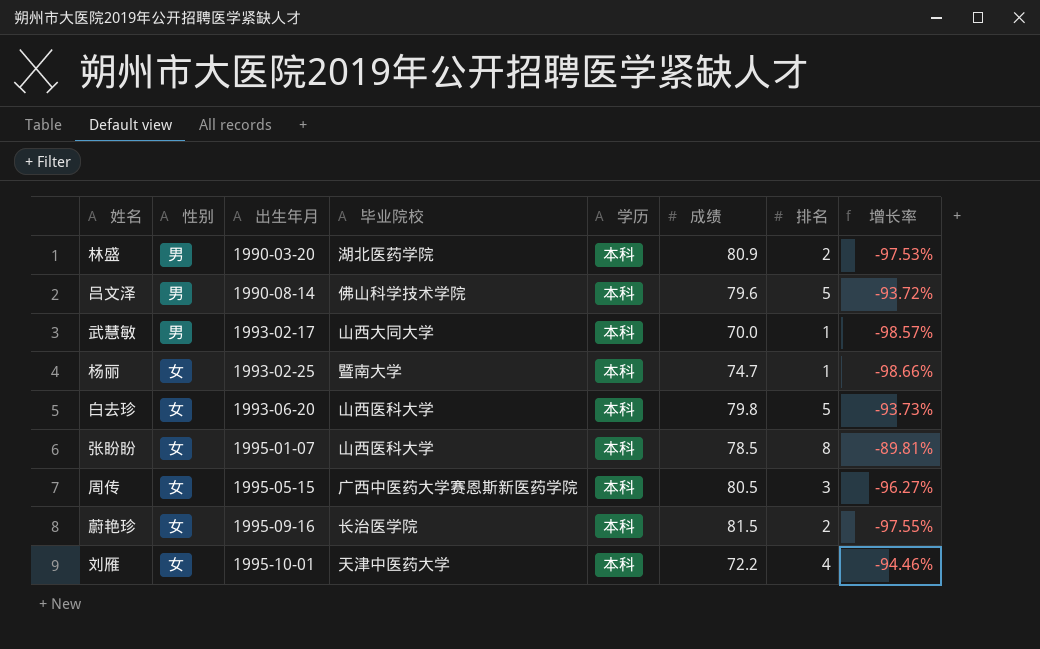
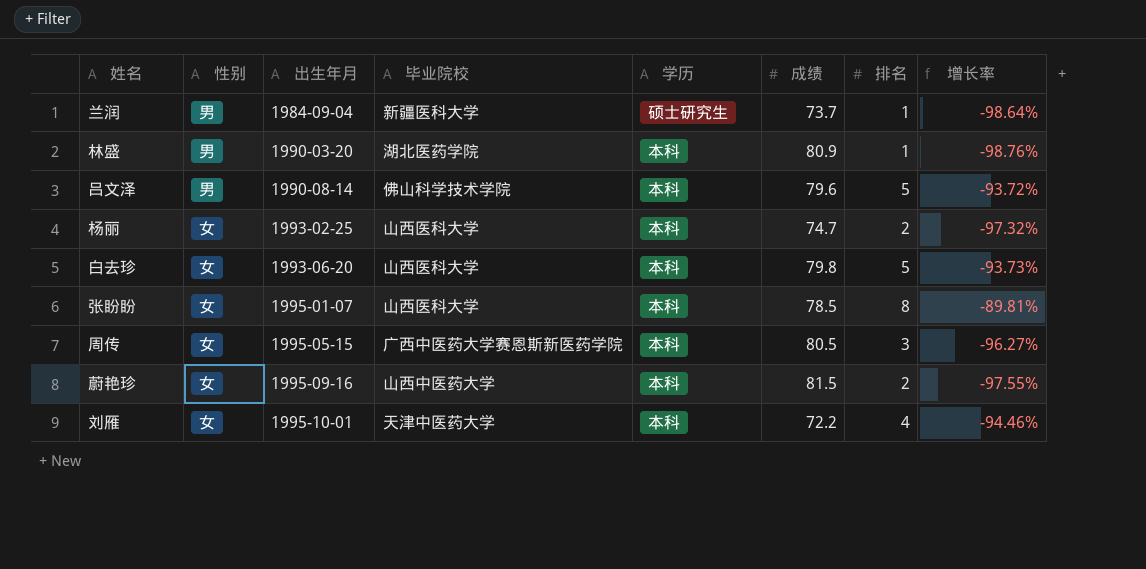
row 武慧敏: 男 | 1993-02-17 | 山西大同大学 | 本科 | 70.0 | 1 | -98.57% -> none
row 兰润: none -> 男 | 1984-09-04 | 新疆医科大学 | 硕士研究生 | 73.7 | 1 | -98.64%
林盛 | 排名: 2 -> 1
林盛 | 增长率: -97.53% -> -98.76%
杨丽 | 毕业院校: 暨南大学 -> 山西医科大学
杨丽 | 排名: 1 -> 2
杨丽 | 增长率: -98.66% -> -97.32%
蔚艳珍 | 毕业院校: 长治医学院 -> 山西中医药大学

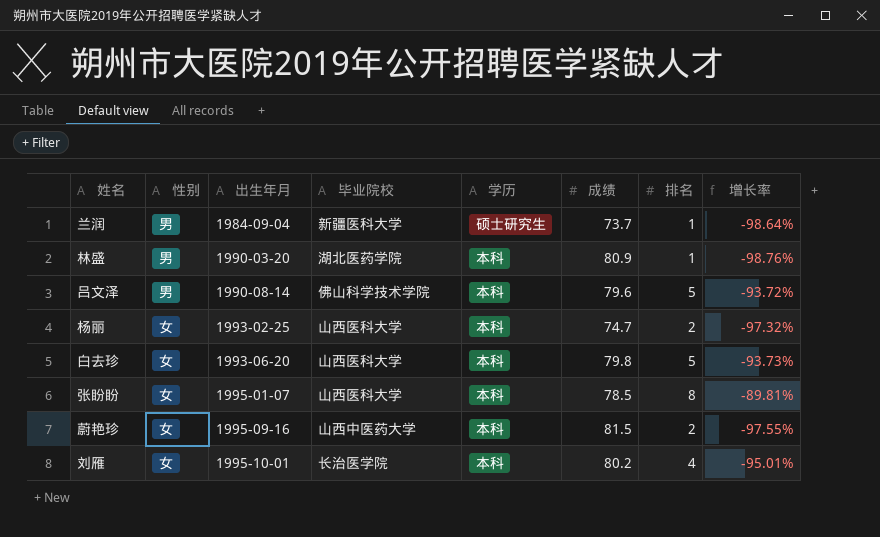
row 周传: 女 | 1995-05-15 | 广西中医药大学赛恩斯新医药学院 | 本科 | 80.5 | 3 | -96.27% -> none
刘雁 | 毕业院校: 天津中医药大学 -> 长治医学院
刘雁 | 成绩: 72.2 -> 80.2
刘雁 | 增长率: -94.46% -> -95.01%

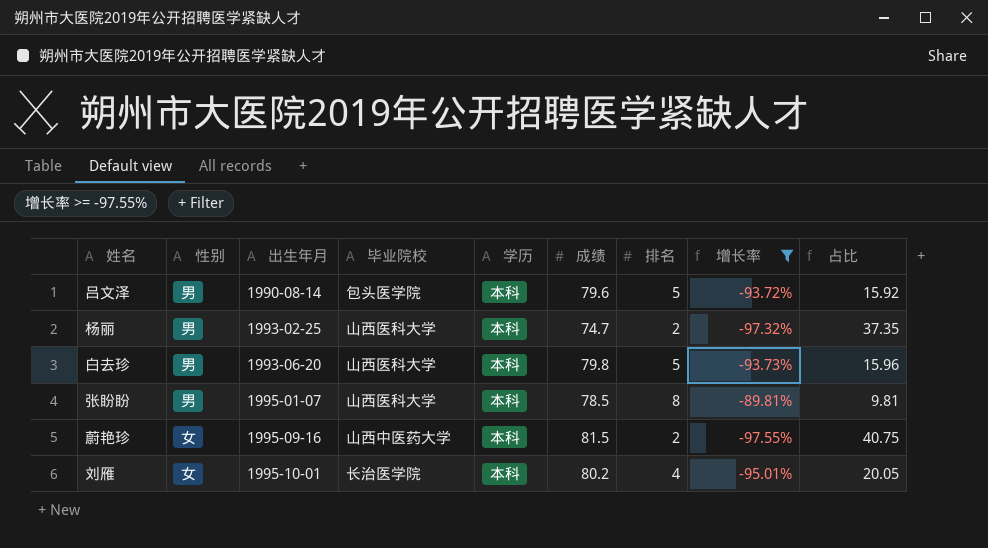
filter: none -> 增长率 >= -97.55%
column 占比 | formula: none -> [成绩] / [排名]
吕文泽 | 毕业院校: 佛山科学技术学院 -> 包头医学院
杨丽 | 性别: 女 -> 男
白去珍 | 性别: 女 -> 男
张盼盼 | 性别: 女 -> 男

